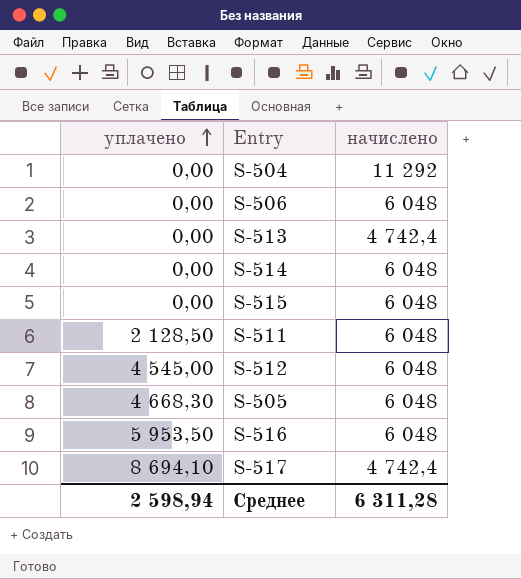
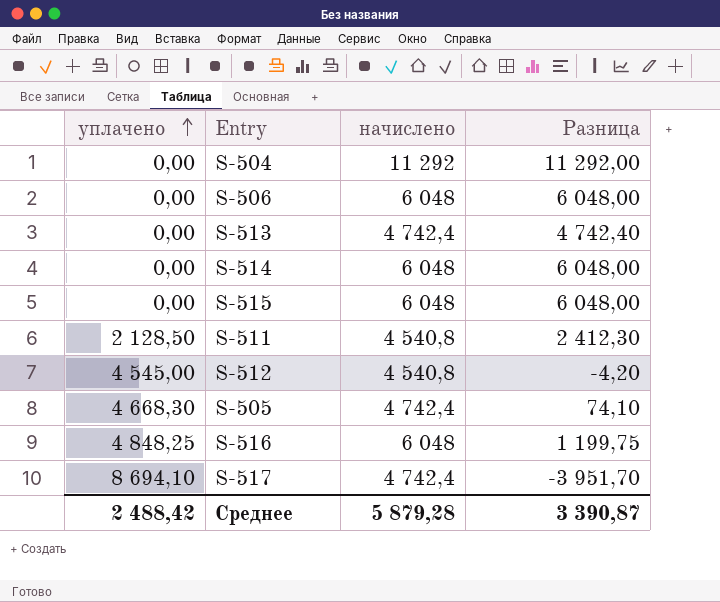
column Разница | formula: none -> [начислено] - [уплачено]
S-511 | начислено: 6 048 -> 4 540,8
S-512 | начислено: 6 048 -> 4 540,8
S-505 | начислено: 6 048 -> 4 742,4
S-516 | уплачено: 5 953,50 -> 4 848,25
Среднее | уплачено: 2 598,94 -> 2 488,42
Среднее | начислено: 6 311,28 -> 5 879,28

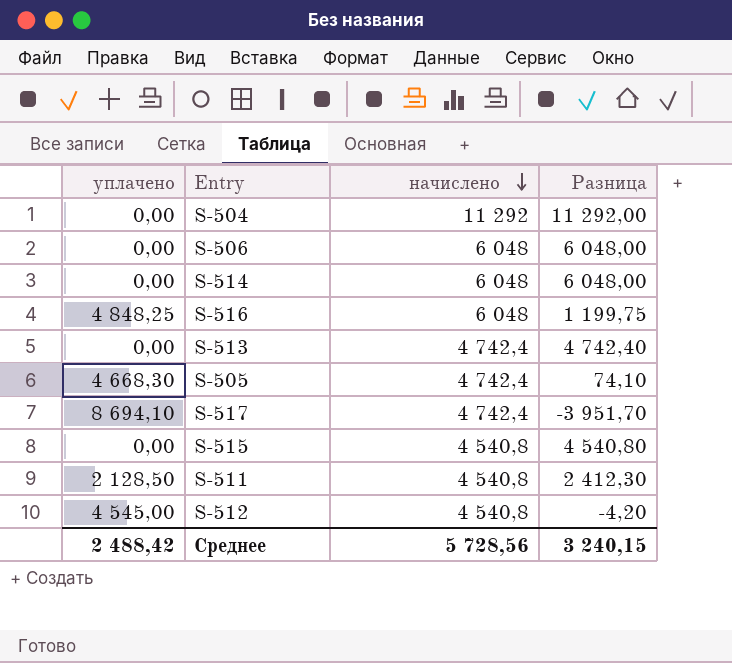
row order: уплачено ascending -> начислено descending
S-515 | начислено: 6 048 -> 4 540,8
S-515 | Разница: 6 048,00 -> 4 540,80
Среднее | начислено: 5 879,28 -> 5 728,56
Среднее | Разница: 3 390,87 -> 3 240,15

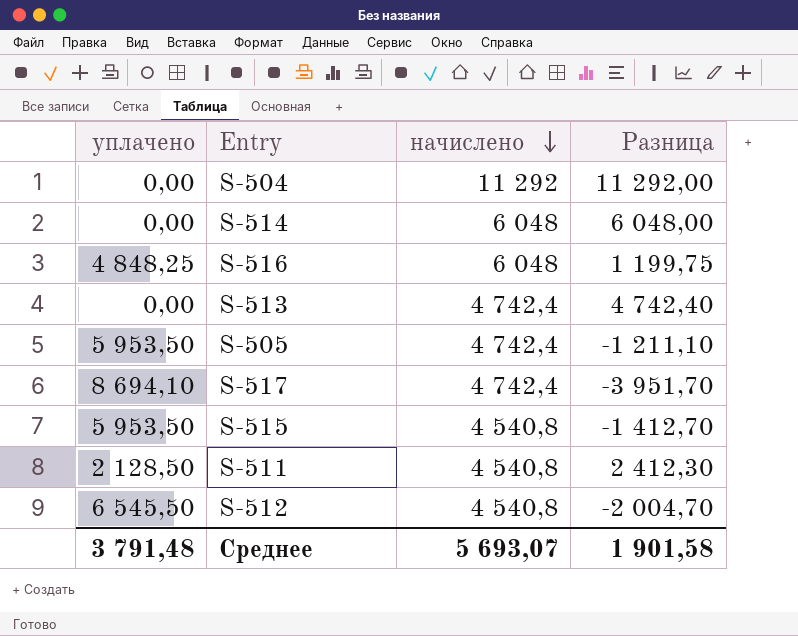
row S-506: 0,00 | 6 048 | 6 048,00 -> none
S-505 | уплачено: 4 668,30 -> 5 953,50
S-505 | Разница: 74,10 -> -1 211,10
S-515 | уплачено: 0,00 -> 5 953,50
S-515 | Разница: 4 540,80 -> -1 412,70
S-512 | уплачено: 4 545,00 -> 6 545,50
S-512 | Разница: -4,20 -> -2 004,70
Среднее | уплачено: 2 488,42 -> 3 791,48
Среднее | начислено: 5 728,56 -> 5 693,07
Среднее | Разница: 3 240,15 -> 1 901,58

